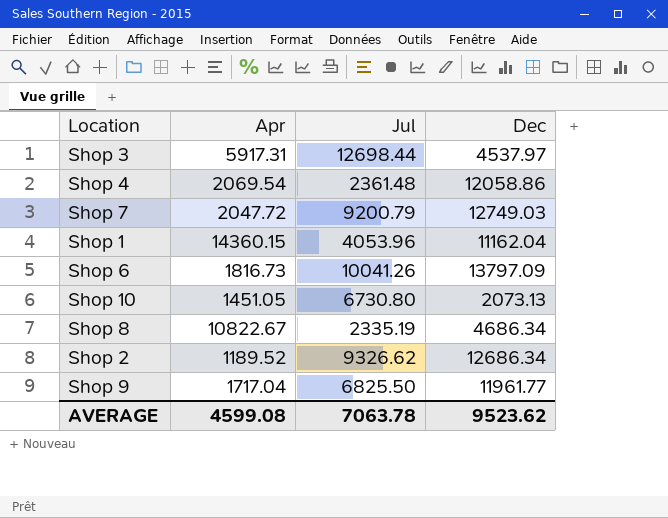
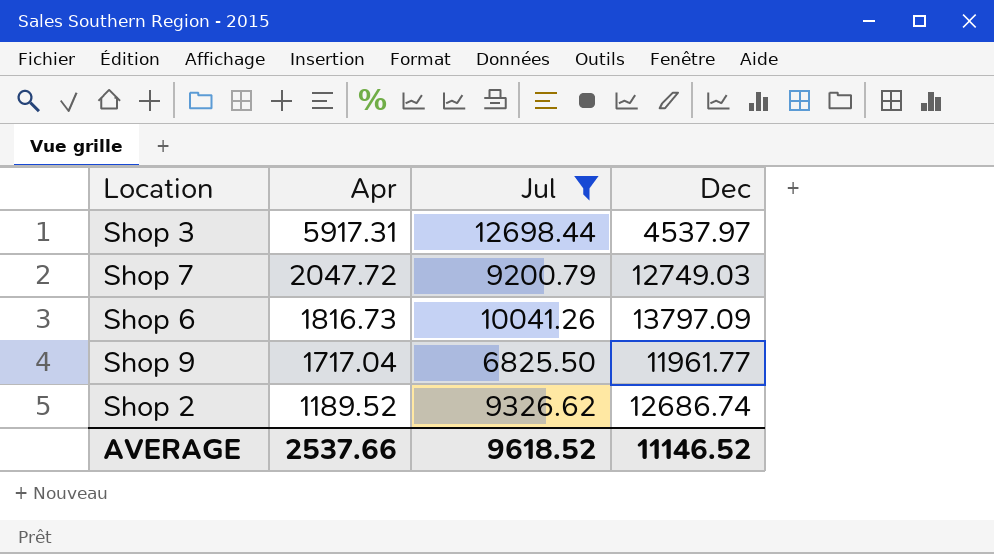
filter: none -> Jul >= 6825.50
row order: none -> Apr descending
Shop 2 | Dec: 12686.34 -> 12686.74
AVERAGE | Apr: 4599.08 -> 2537.66
AVERAGE | Jul: 7063.78 -> 9618.52
AVERAGE | Dec: 9523.62 -> 11146.52

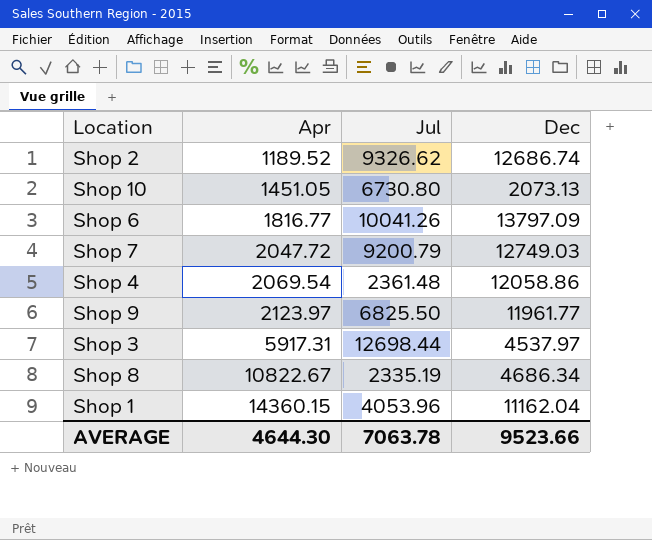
filter: Jul >= 6825.50 -> none
row order: Apr descending -> Apr ascending
Shop 6 | Apr: 1816.73 -> 1816.77
Shop 9 | Apr: 1717.04 -> 2123.97
AVERAGE | Apr: 2537.66 -> 4644.30
AVERAGE | Jul: 9618.52 -> 7063.78
AVERAGE | Dec: 11146.52 -> 9523.66

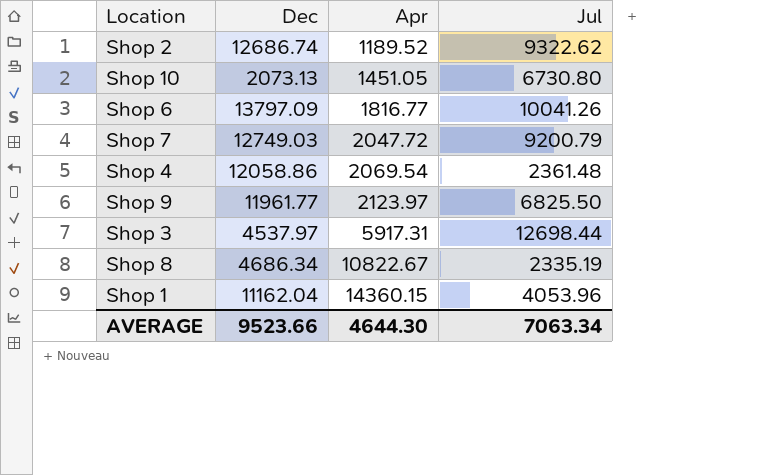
column Dec | position: 4 -> 2
Shop 2 | Jul: 9326.62 -> 9322.62
AVERAGE | Jul: 7063.78 -> 7063.34

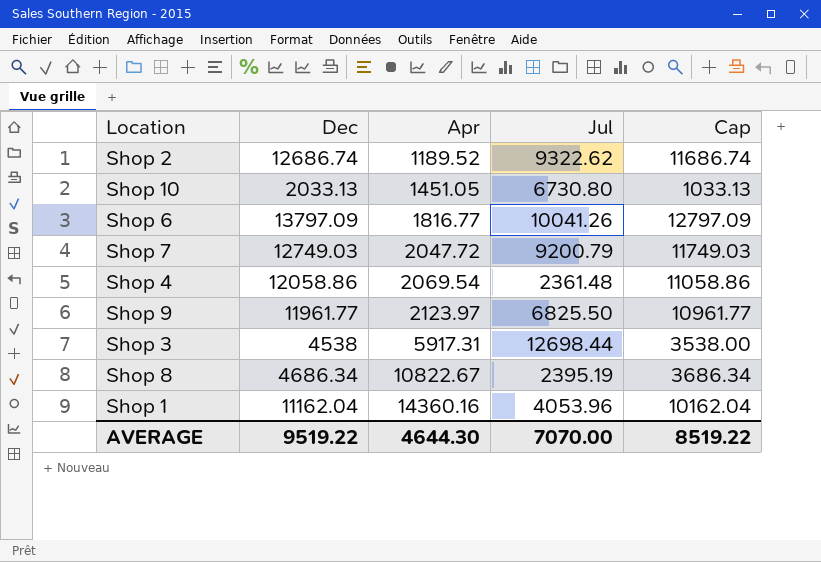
column Cap | formula: none -> [Dec] - 1000
Shop 10 | Dec: 2073.13 -> 2033.13
Shop 3 | Dec: 4537.97 -> 4538
Shop 8 | Jul: 2335.19 -> 2395.19
Shop 1 | Apr: 14360.15 -> 14360.16
AVERAGE | Dec: 9523.66 -> 9519.22
AVERAGE | Jul: 7063.34 -> 7070.00

